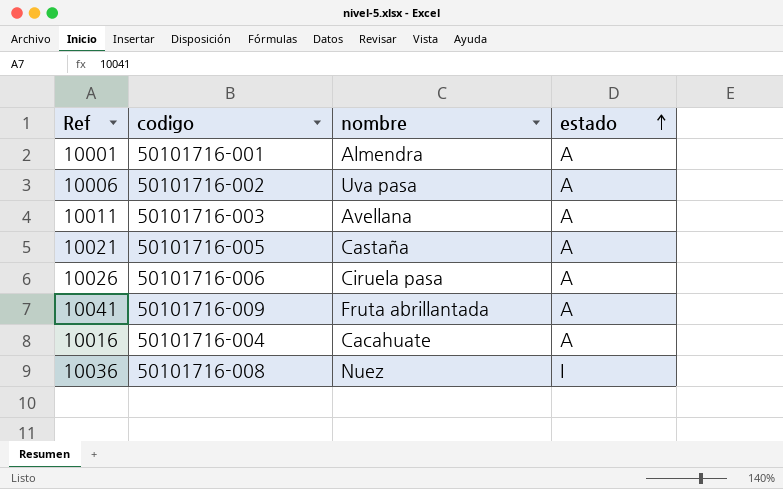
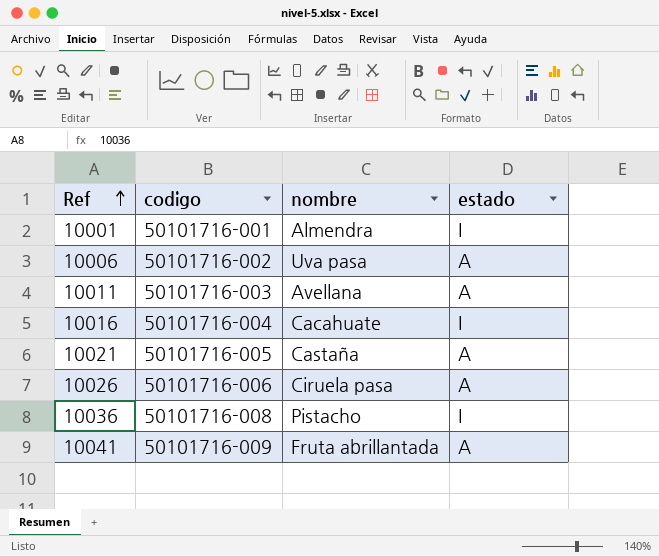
row order: estado ascending -> Ref ascending
10001 | estado: A -> I
10016 | estado: A -> I
10036 | nombre: Nuez -> Pistacho

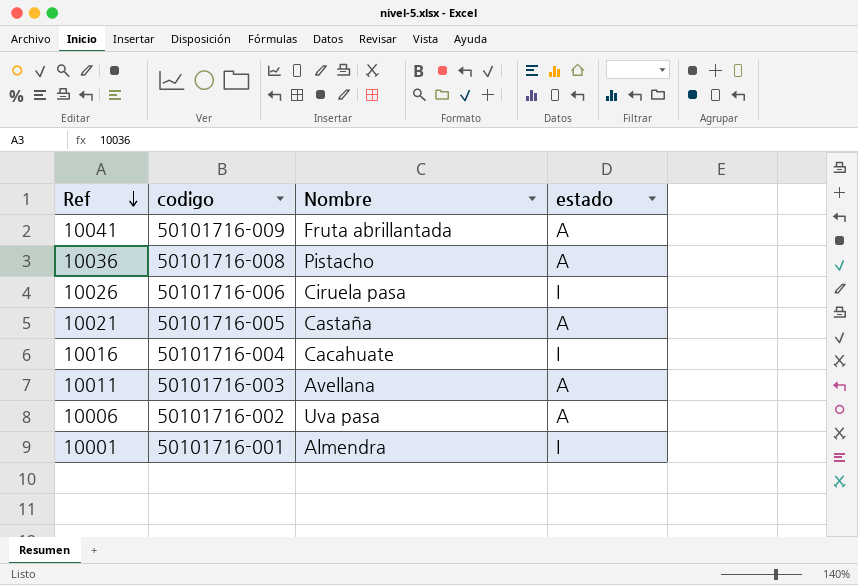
row order: Ref ascending -> Ref descending
column name: nombre -> Nombre
10036 | estado: I -> A
10026 | estado: A -> I

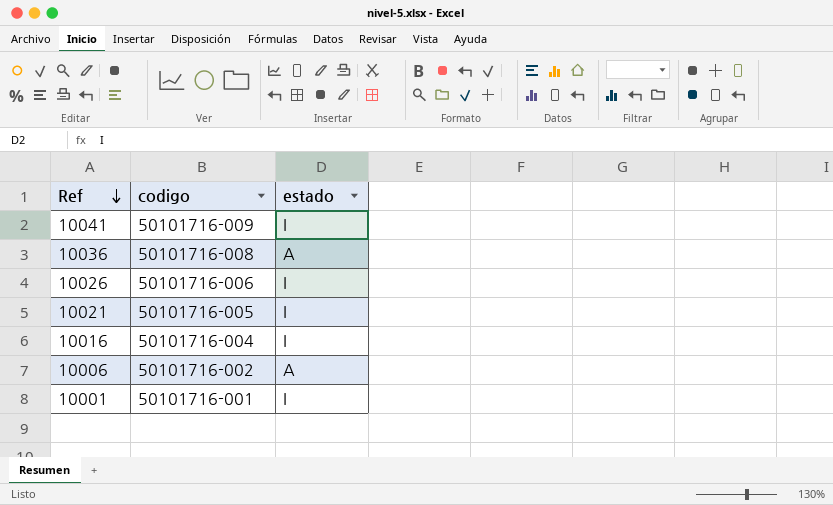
column Nombre | position: 3 -> none
row 10011: 50101716-003 | Avellana | A -> none
10041 | estado: A -> I
10021 | estado: A -> I

